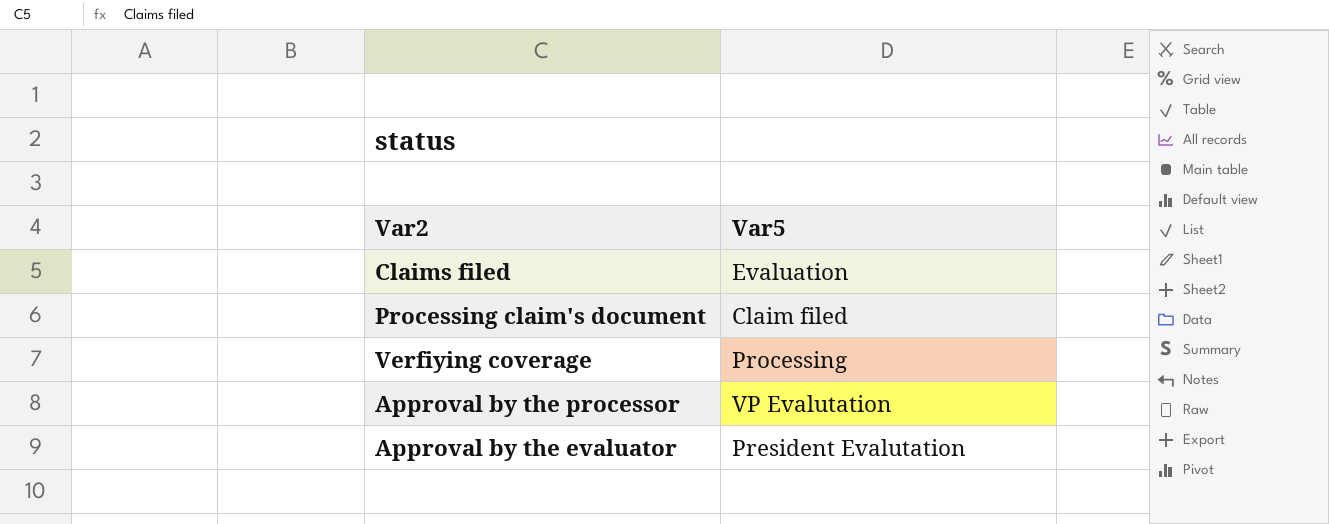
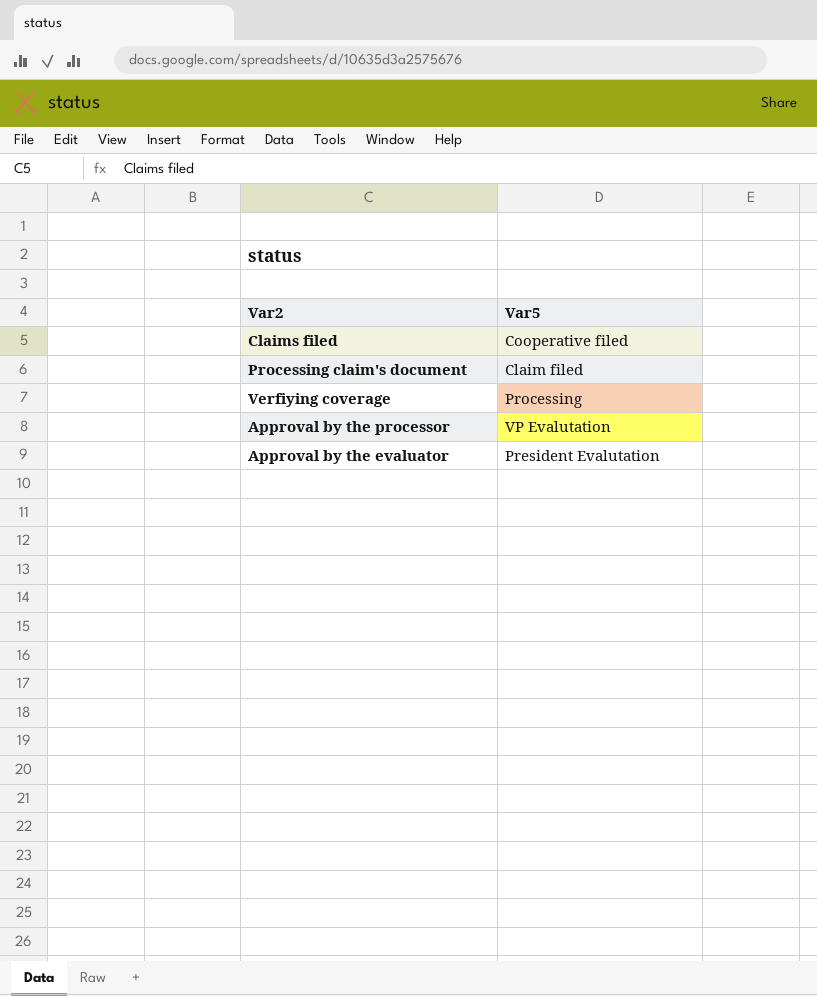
Claims filed | Var5: Evaluation -> Cooperative filed

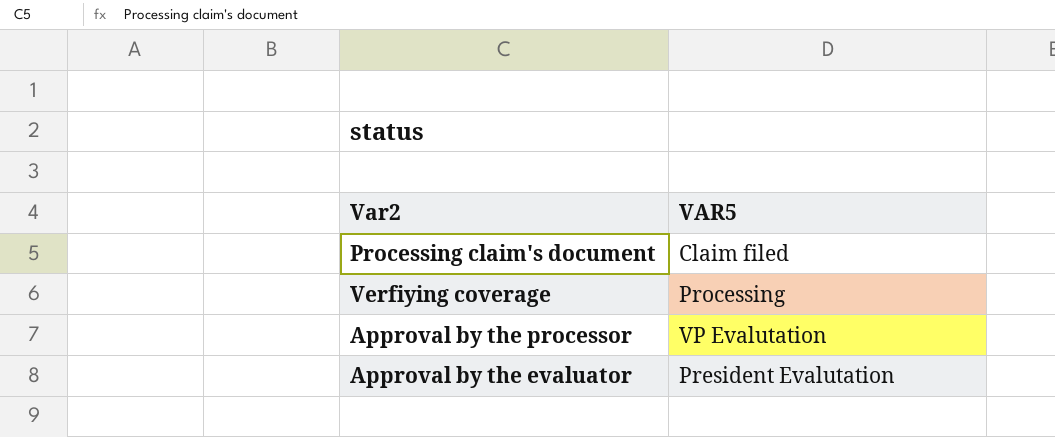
column name: Var5 -> VAR5
row Claims filed: Cooperative filed -> none

